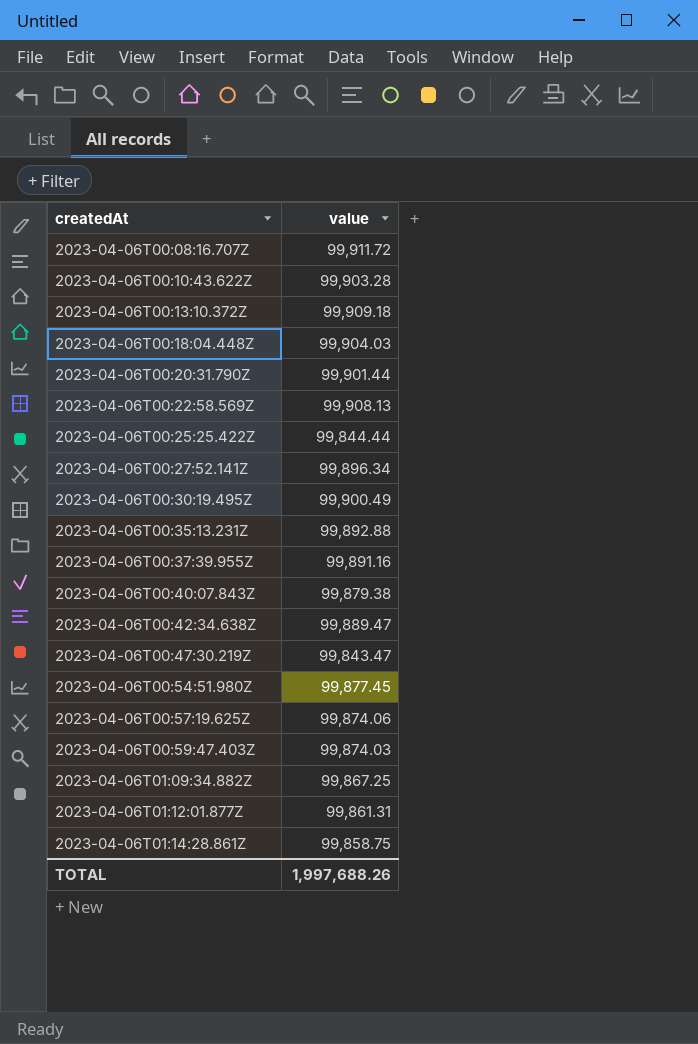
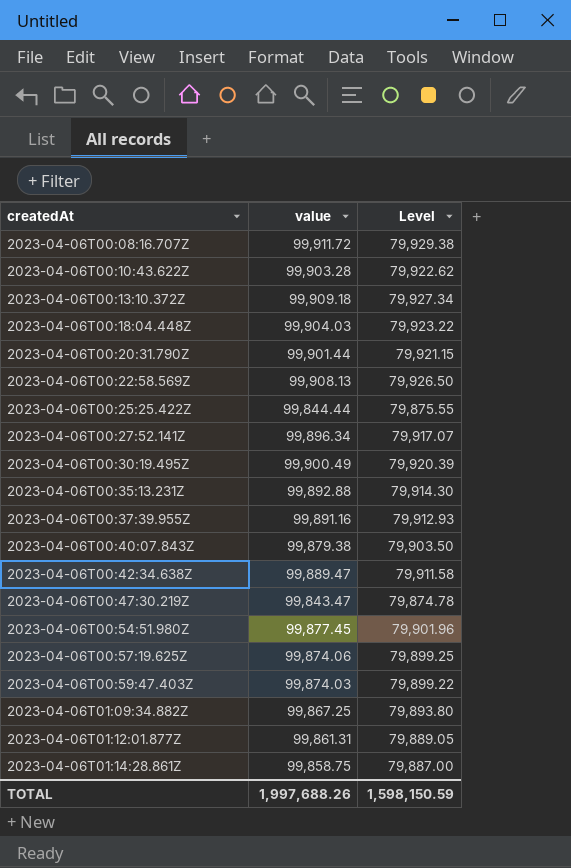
column Level | formula: none -> [value] * 0.8

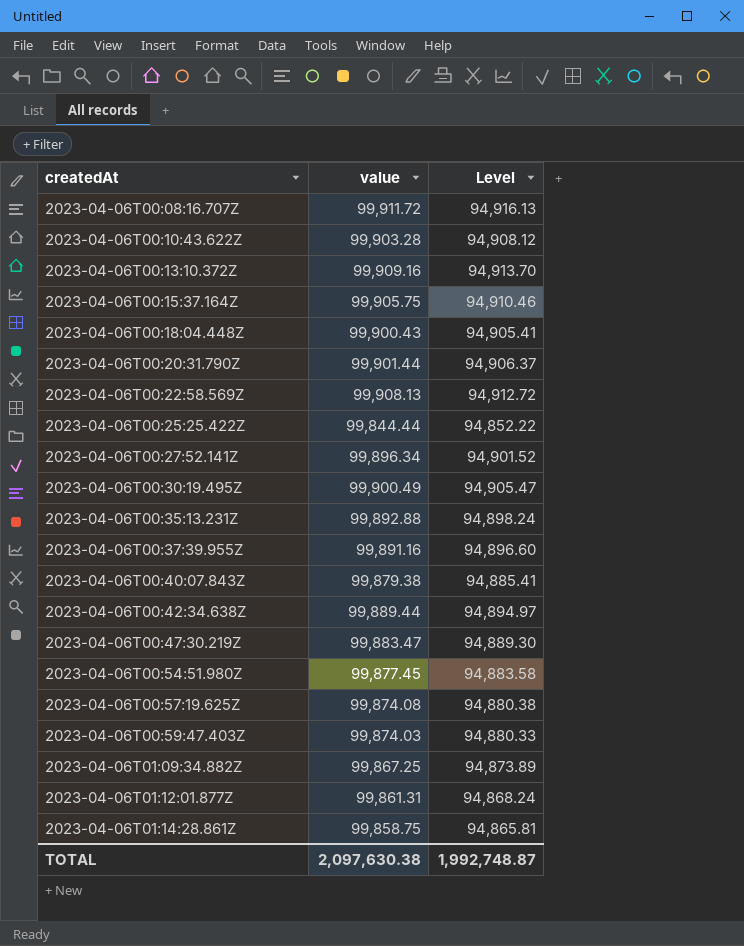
column Level | formula: [value] * 0.8 -> [value] * 0.95
2023-04-06T00:13:10.372Z | value: 99,909.18 -> 99,909.16
row 2023-04-06T00:15:37.164Z: none -> 99,905.75 | 94,910.46
2023-04-06T00:18:04.448Z | value: 99,904.03 -> 99,900.43
2023-04-06T00:42:34.638Z | value: 99,889.47 -> 99,889.44
2023-04-06T00:47:30.219Z | value: 99,843.47 -> 99,883.47
2023-04-06T00:57:19.625Z | value: 99,874.06 -> 99,874.08
TOTAL | value: 1,997,688.26 -> 2,097,630.38
TOTAL | Level: 1,598,150.59 -> 1,992,748.87

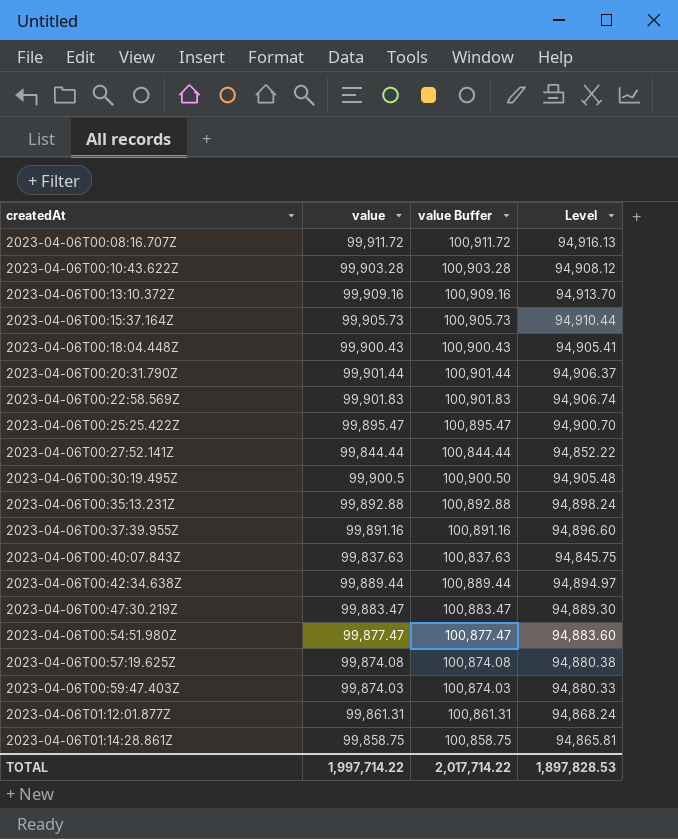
column value Buffer | formula: none -> [value] + 1000
row 2023-04-06T01:09:34.882Z: 99,867.25 | 94,873.89 -> none
2023-04-06T00:15:37.164Z | value: 99,905.75 -> 99,905.73
2023-04-06T00:15:37.164Z | Level: 94,910.46 -> 94,910.44
2023-04-06T00:22:58.569Z | value: 99,908.13 -> 99,901.83
2023-04-06T00:22:58.569Z | Level: 94,912.72 -> 94,906.74
2023-04-06T00:25:25.422Z | value: 99,844.44 -> 99,895.47
2023-04-06T00:25:25.422Z | Level: 94,852.22 -> 94,900.70
2023-04-06T00:27:52.141Z | value: 99,896.34 -> 99,844.44
2023-04-06T00:27:52.141Z | Level: 94,901.52 -> 94,852.22
2023-04-06T00:30:19.495Z | value: 99,900.49 -> 99,900.5
2023-04-06T00:30:19.495Z | Level: 94,905.47 -> 94,905.48
2023-04-06T00:40:07.843Z | value: 99,879.38 -> 99,837.63
2023-04-06T00:40:07.843Z | Level: 94,885.41 -> 94,845.75
2023-04-06T00:54:51.980Z | value: 99,877.45 -> 99,877.47
2023-04-06T00:54:51.980Z | Level: 94,883.58 -> 94,883.60
TOTAL | value: 2,097,630.38 -> 1,997,714.22
TOTAL | Level: 1,992,748.87 -> 1,897,828.53

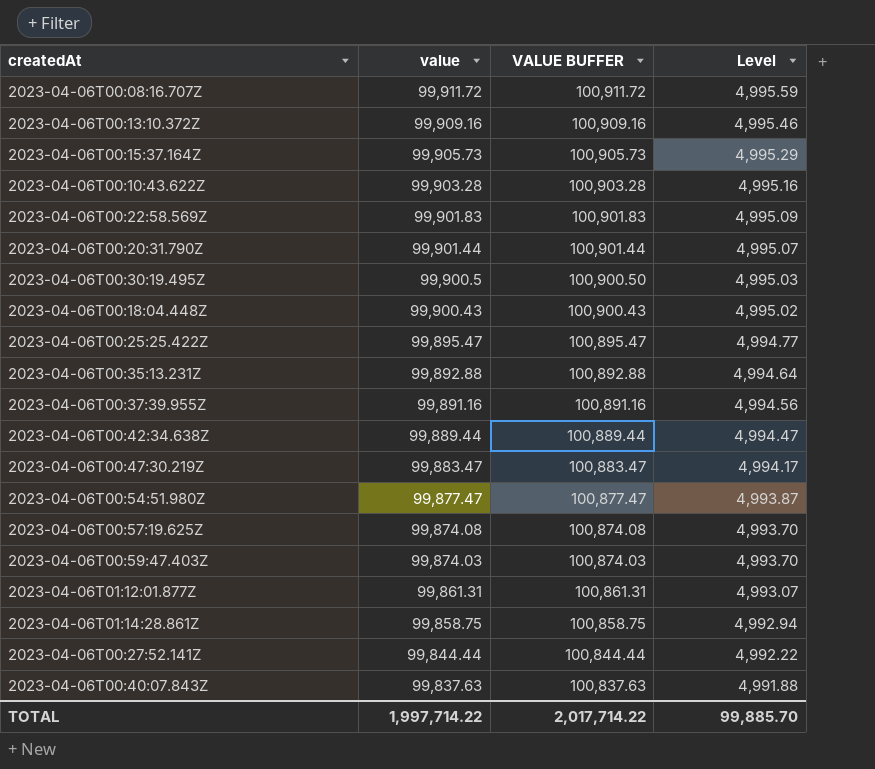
row order: createdAt ascending -> value descending
column name: value Buffer -> VALUE BUFFER
column Level | formula: [value] * 0.95 -> [value] * 0.05
TOTAL | Level: 1,897,828.53 -> 99,885.70

